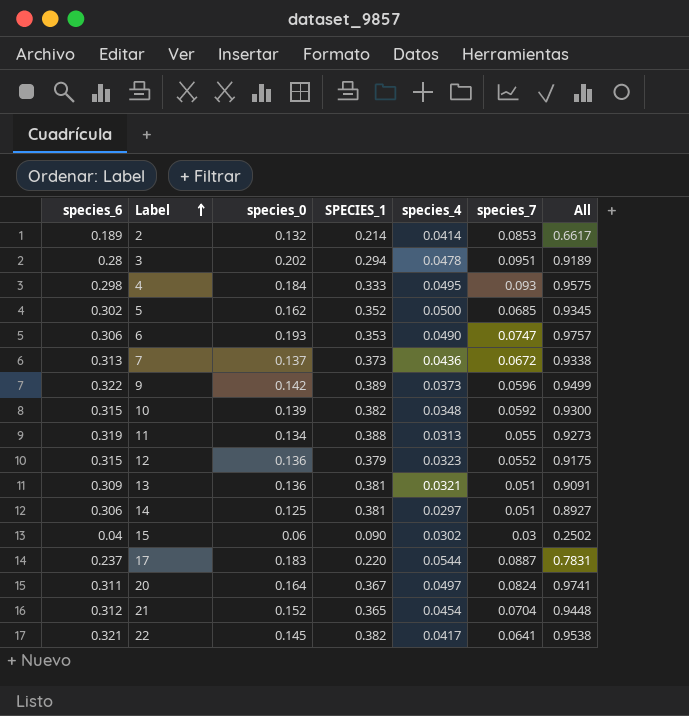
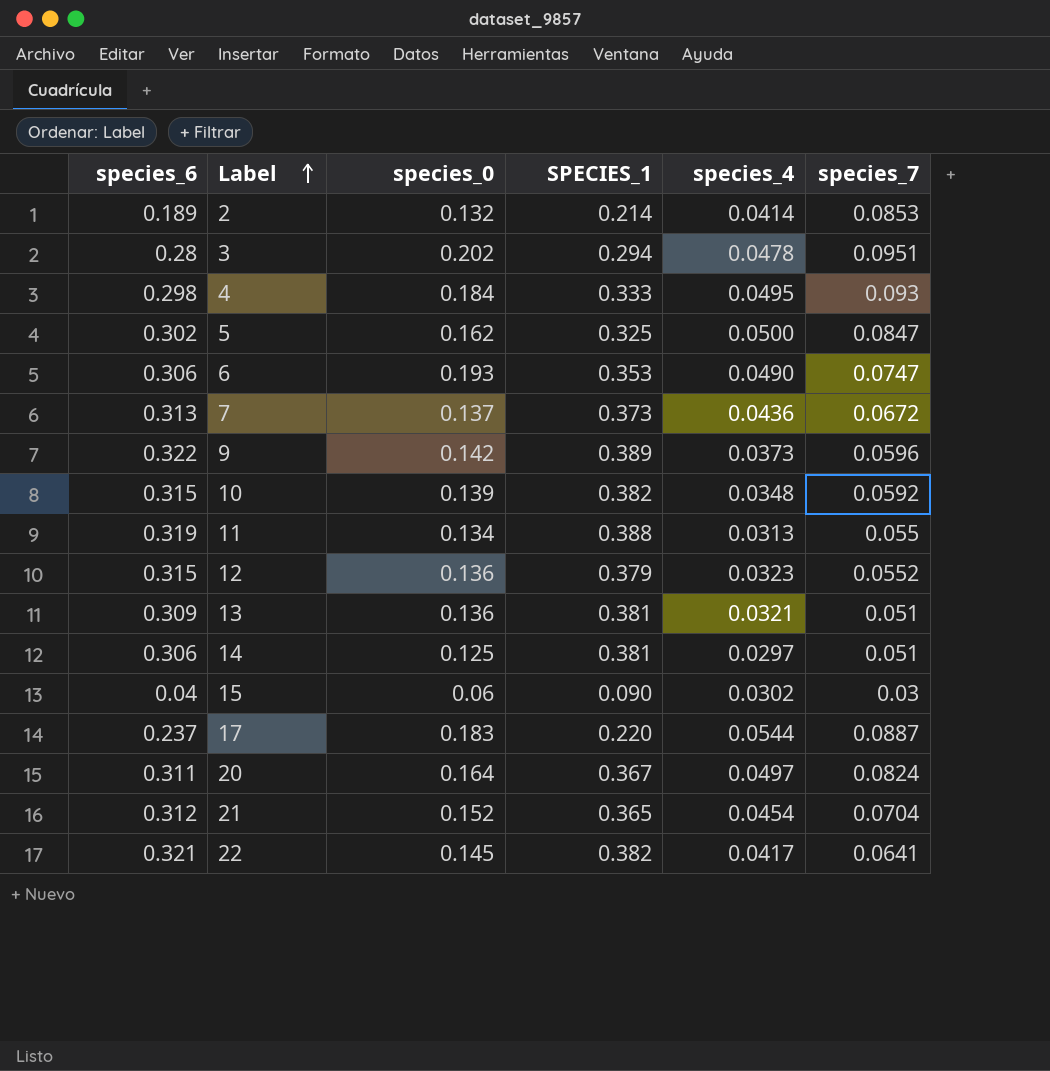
column All | formula: [species_6] + [species_0] + [SPECIES_1] + [species_4] + [species_7] -> none
5 | SPECIES_1: 0.352 -> 0.325
5 | species_7: 0.0685 -> 0.0847

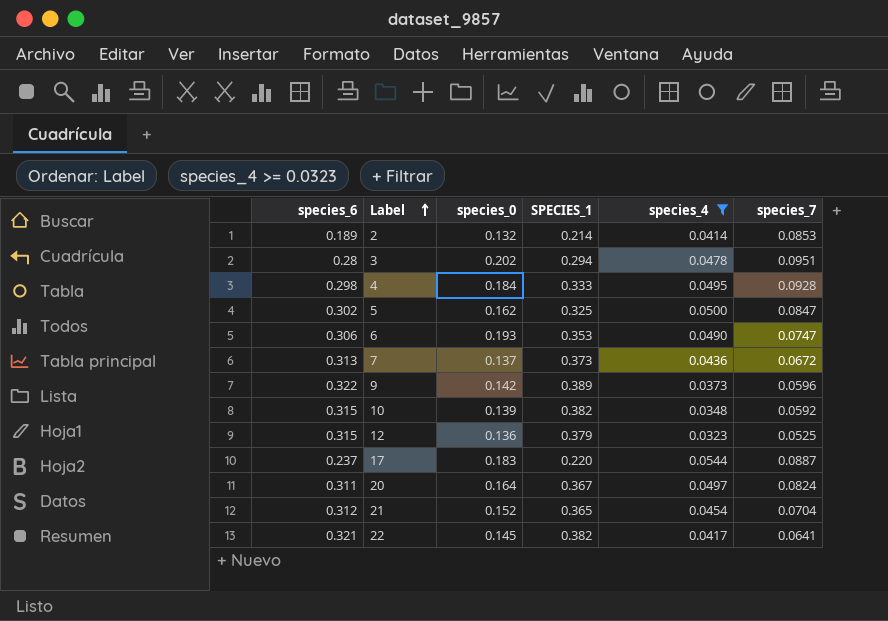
filter: none -> species_4 >= 0.0323
4 | species_7: 0.093 -> 0.0928
12 | species_7: 0.0552 -> 0.0525

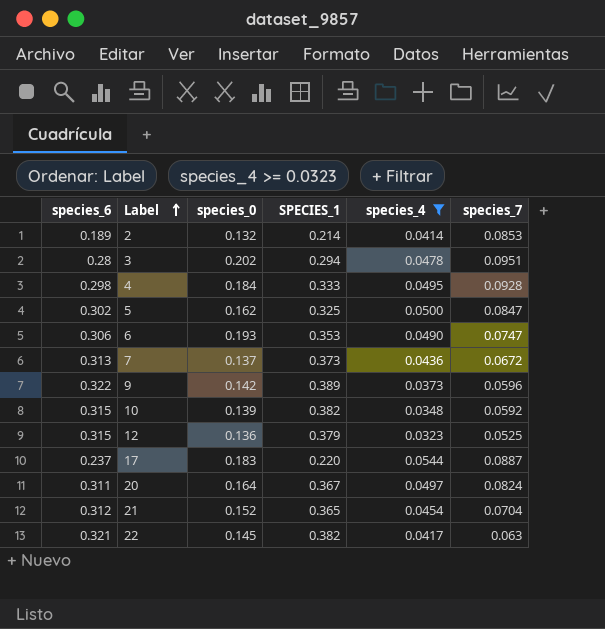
22 | species_7: 0.0641 -> 0.063

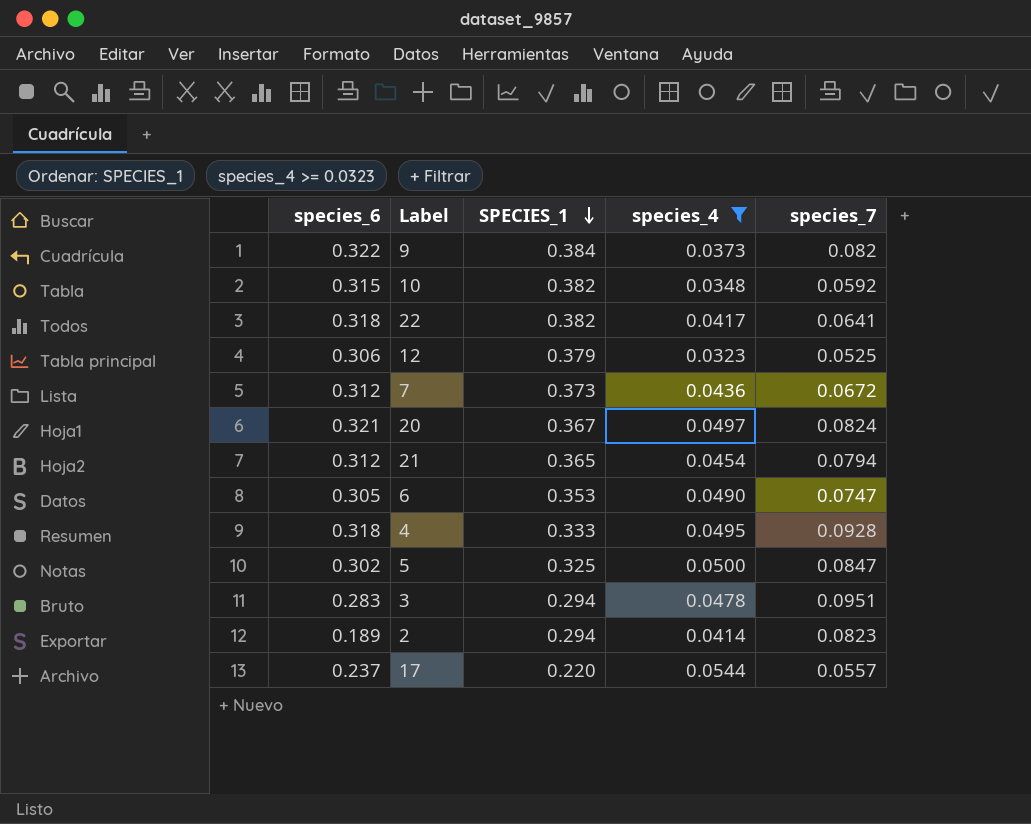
row order: Label ascending -> SPECIES_1 descending
column species_0 | position: 3 -> none
9 | SPECIES_1: 0.389 -> 0.384
9 | species_7: 0.0596 -> 0.082
22 | species_6: 0.321 -> 0.318
22 | species_7: 0.063 -> 0.0641
12 | species_6: 0.315 -> 0.306
7 | species_6: 0.313 -> 0.312
20 | species_6: 0.311 -> 0.321
21 | species_7: 0.0704 -> 0.0794
6 | species_6: 0.306 -> 0.305
4 | species_6: 0.298 -> 0.318
3 | species_6: 0.28 -> 0.283
2 | SPECIES_1: 0.214 -> 0.294
2 | species_7: 0.0853 -> 0.0823
17 | species_7: 0.0887 -> 0.0557

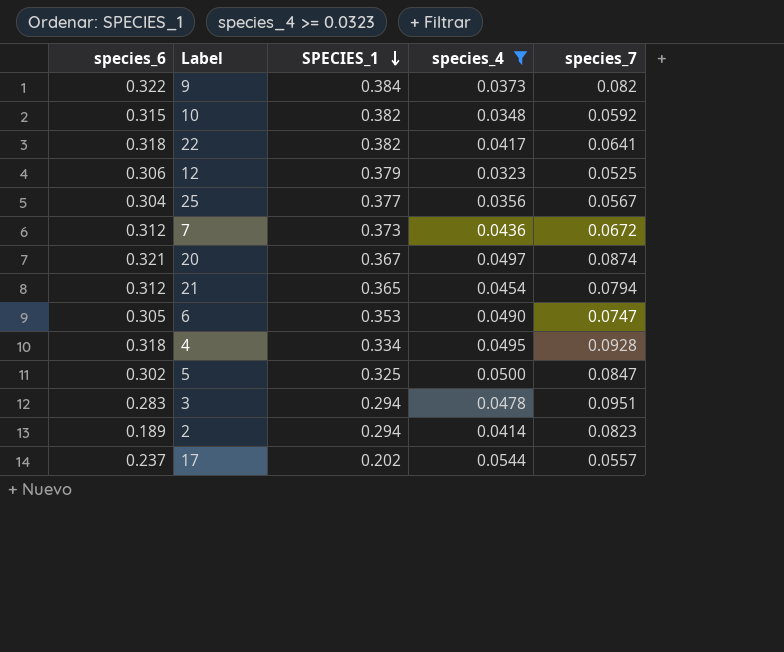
row 25: none -> 0.304 | 0.377 | 0.0356 | 0.0567
20 | species_7: 0.0824 -> 0.0874
4 | SPECIES_1: 0.333 -> 0.334
17 | SPECIES_1: 0.220 -> 0.202

